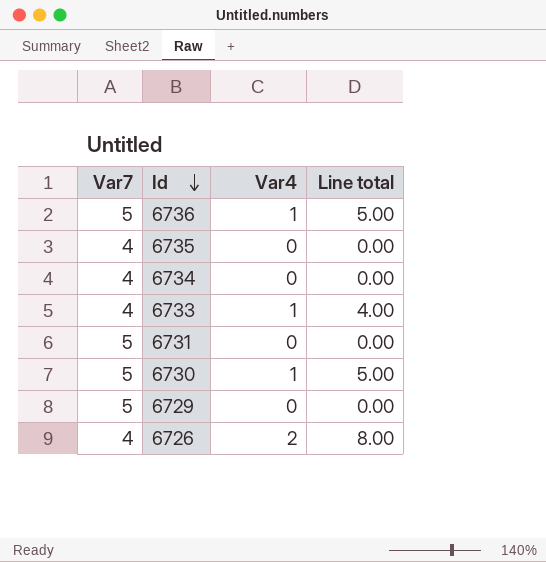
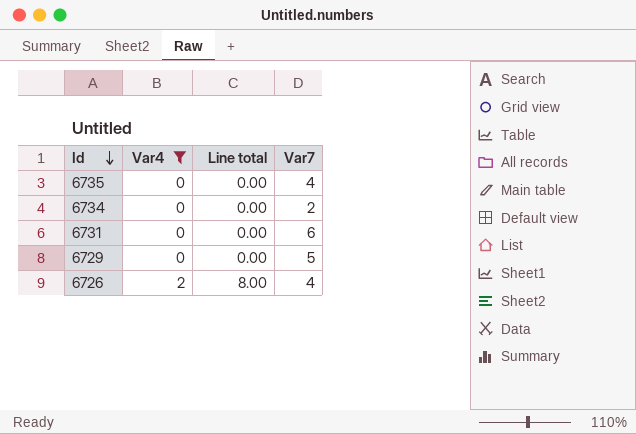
filter: none -> Var4 != 1
column Var7 | position: 1 -> 4
6734 | Var7: 4 -> 2
6731 | Var7: 5 -> 6

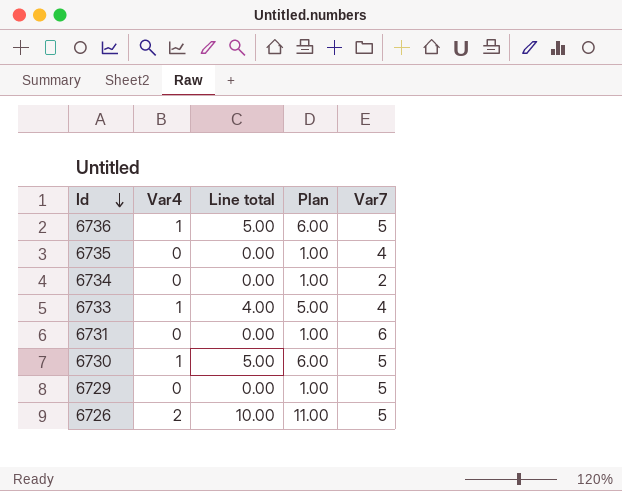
filter: Var4 != 1 -> none
column Plan | formula: none -> [Line total] + 1
6726 | Line total: 8.00 -> 10.00
6726 | Var7: 4 -> 5

